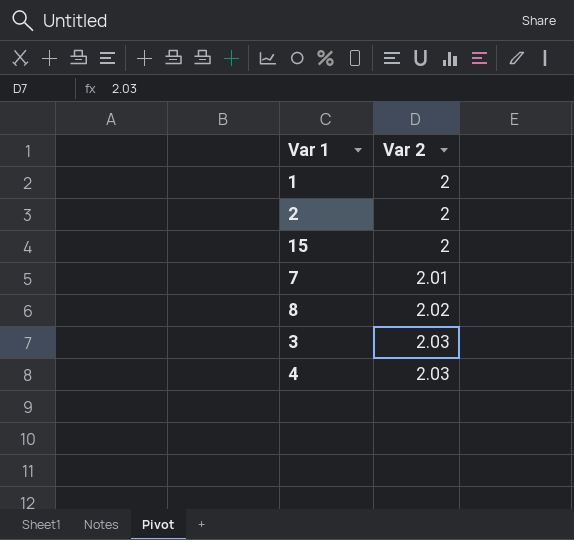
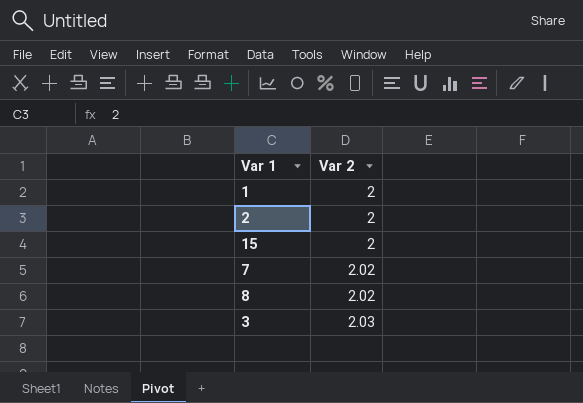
row 4: 2.03 -> none
7 | Var 2: 2.01 -> 2.02

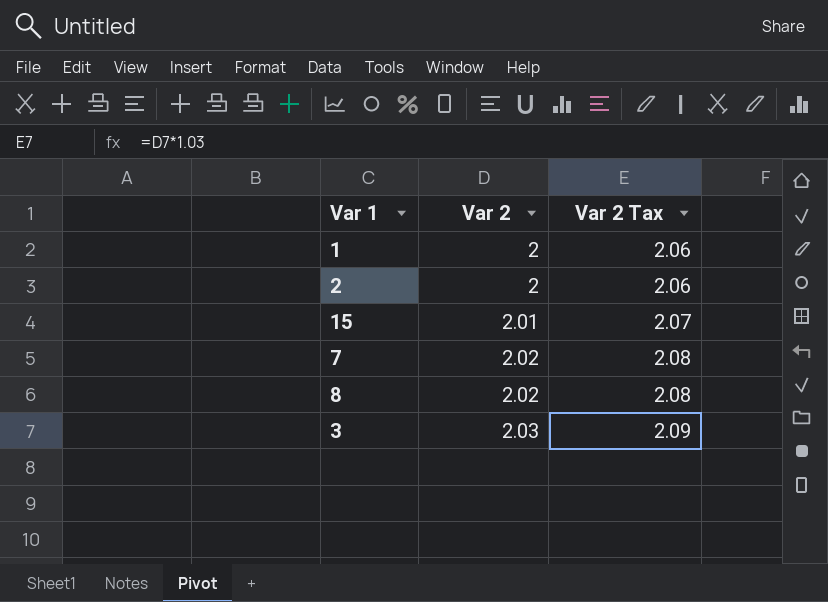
column Var 2 Tax | formula: none -> [Var 2] * 1.03
15 | Var 2: 2 -> 2.01

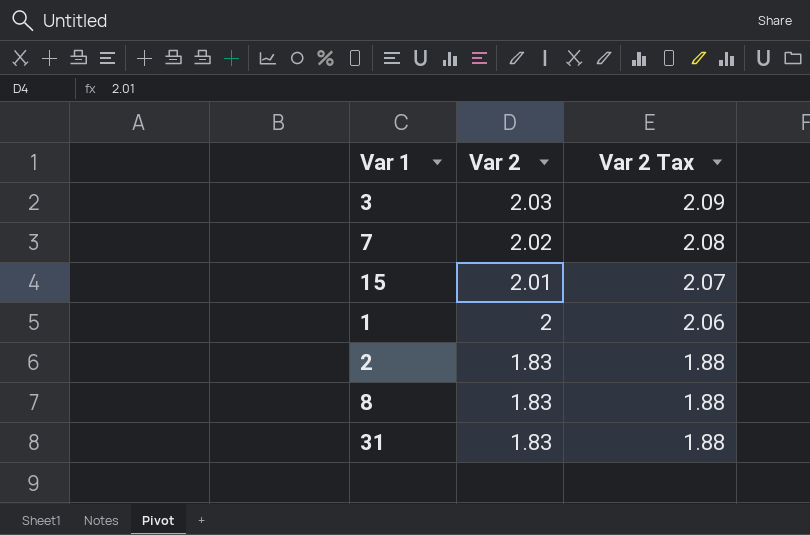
row order: Var 2 ascending -> Var 2 descending
2 | Var 2: 2 -> 1.83
2 | Var 2 Tax: 2.06 -> 1.88
8 | Var 2: 2.02 -> 1.83
8 | Var 2 Tax: 2.08 -> 1.88
row 31: none -> 1.83 | 1.88

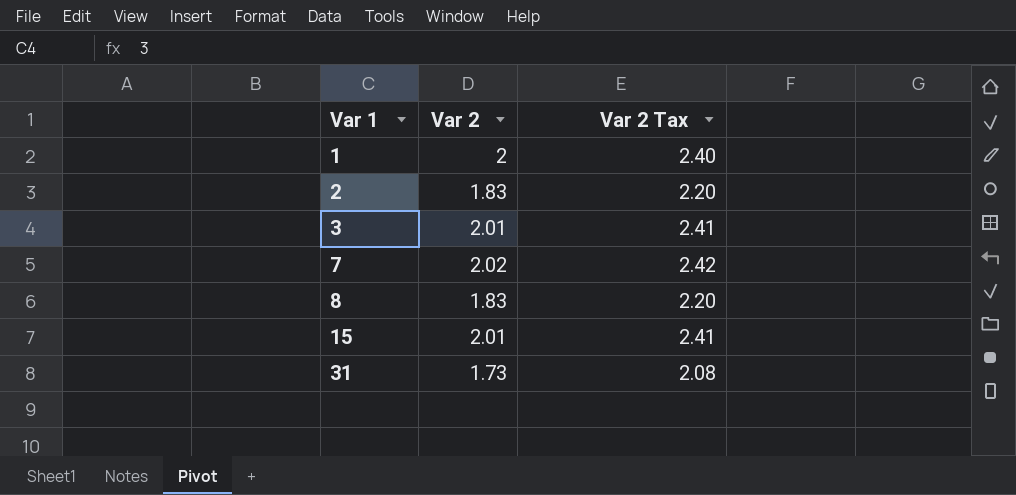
row order: Var 2 descending -> Var 1 ascending
column Var 2 Tax | formula: [Var 2] * 1.03 -> [Var 2] * 1.2
3 | Var 2: 2.03 -> 2.01
31 | Var 2: 1.83 -> 1.73

